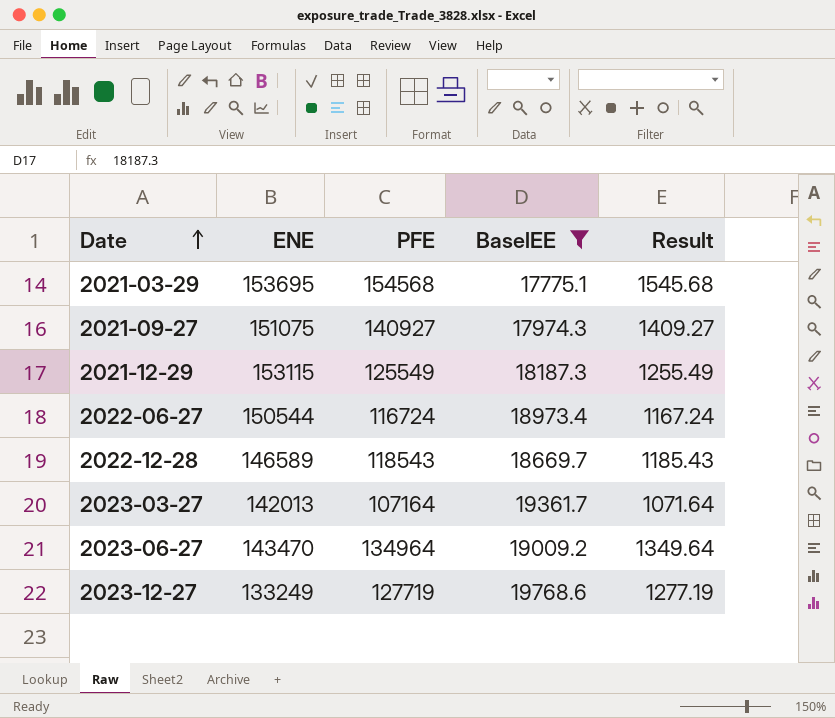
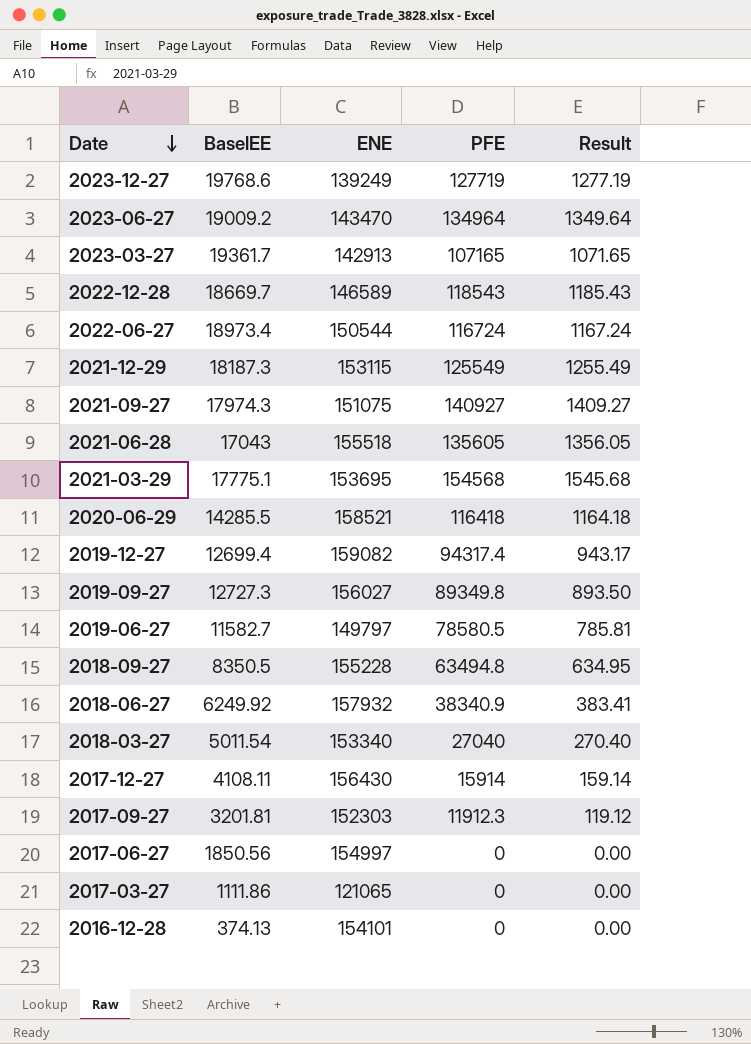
filter: BaselEE >= 17775.1 -> none
row order: Date ascending -> Date descending
column BaselEE | position: 4 -> 2
2023-12-27 | ENE: 133249 -> 139249
2023-03-27 | ENE: 142013 -> 142913
2023-03-27 | PFE: 107164 -> 107165
2023-03-27 | Result: 1071.64 -> 1071.65

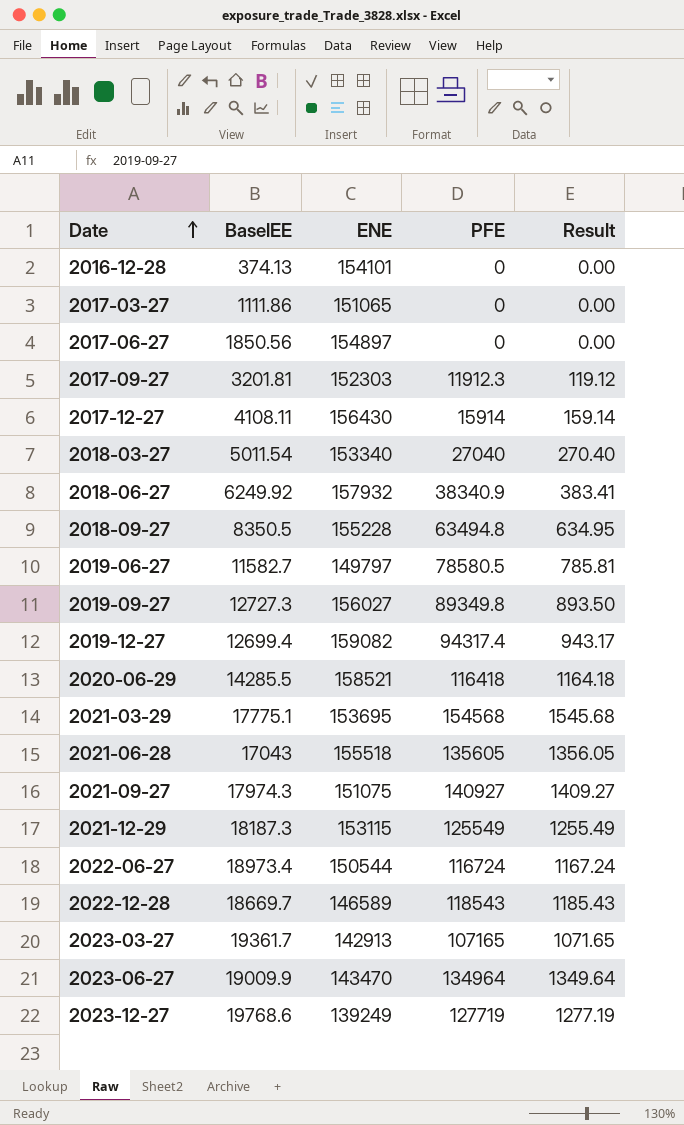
row order: Date descending -> Date ascending
2017-03-27 | ENE: 121065 -> 151065
2017-06-27 | ENE: 154997 -> 154897
2023-06-27 | BaselEE: 19009.2 -> 19009.9

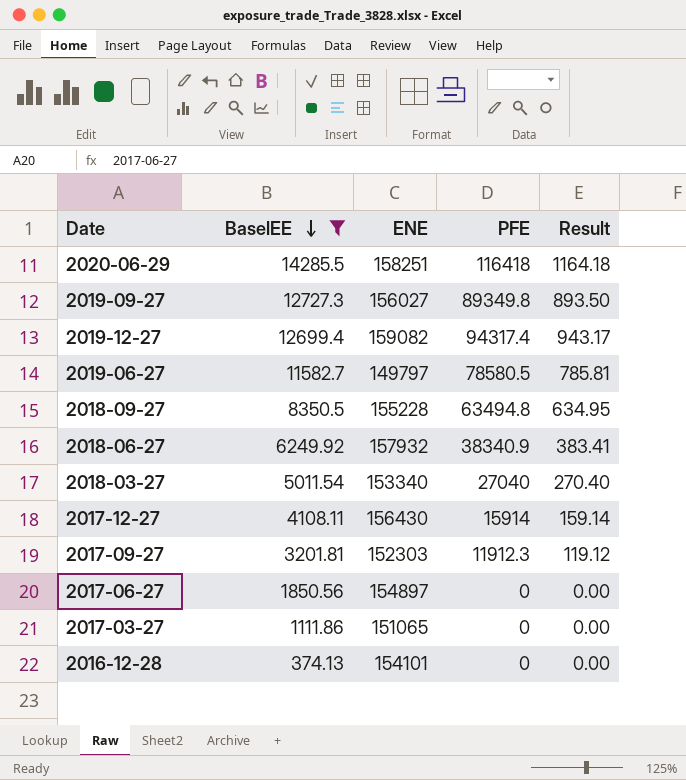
filter: none -> BaselEE <= 14285.5
row order: Date ascending -> BaselEE descending
2020-06-29 | ENE: 158521 -> 158251

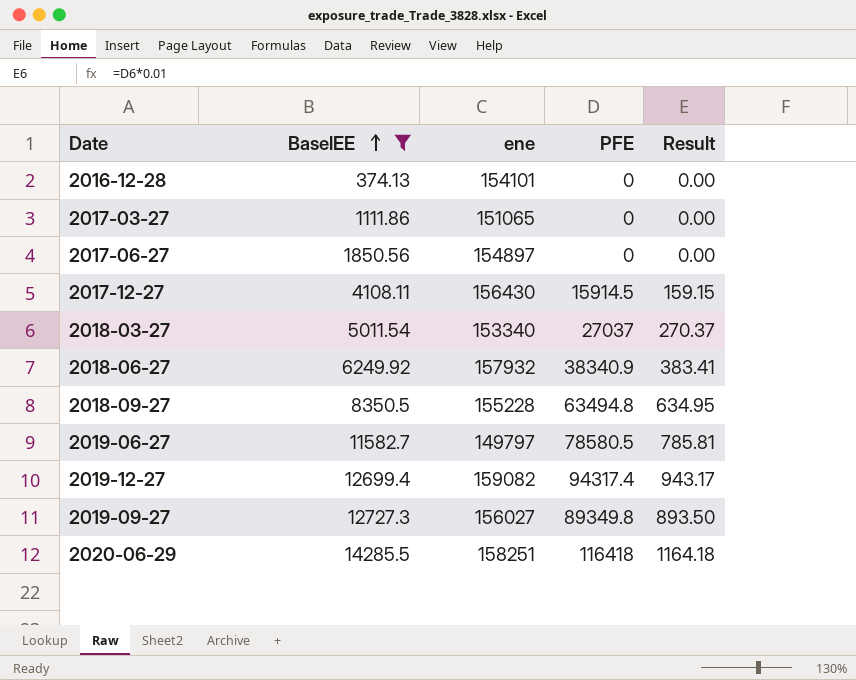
row order: BaselEE descending -> BaselEE ascending
column name: ENE -> ene
row 2017-09-27: 3201.81 | 152303 | 11912.3 | 119.12 -> none
2017-12-27 | PFE: 15914 -> 15914.5
2017-12-27 | Result: 159.14 -> 159.15
2018-03-27 | PFE: 27040 -> 27037
2018-03-27 | Result: 270.40 -> 270.37

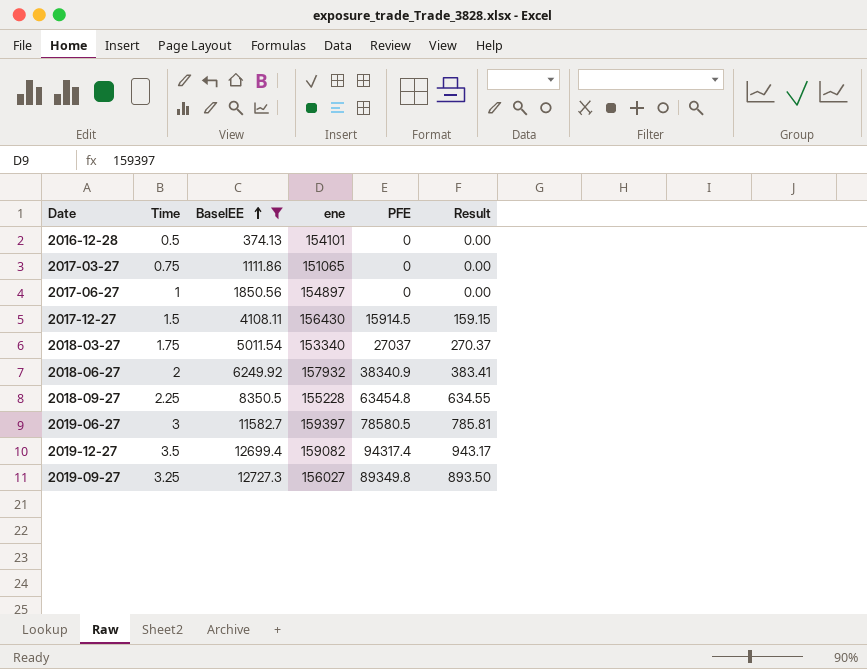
column Time | position: none -> 2
row 2020-06-29: 14285.5 | 158251 | 116418 | 1164.18 -> none
2018-09-27 | PFE: 63494.8 -> 63454.8
2018-09-27 | Result: 634.95 -> 634.55
2019-06-27 | ene: 149797 -> 159397

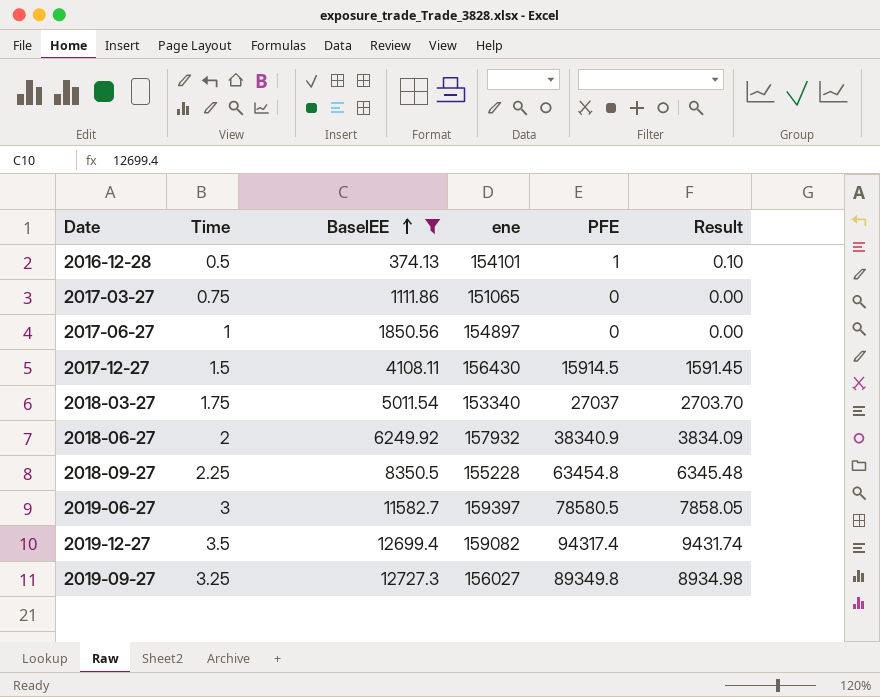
column Result | formula: [PFE] * 0.01 -> [PFE] * 0.1
2016-12-28 | PFE: 0 -> 1

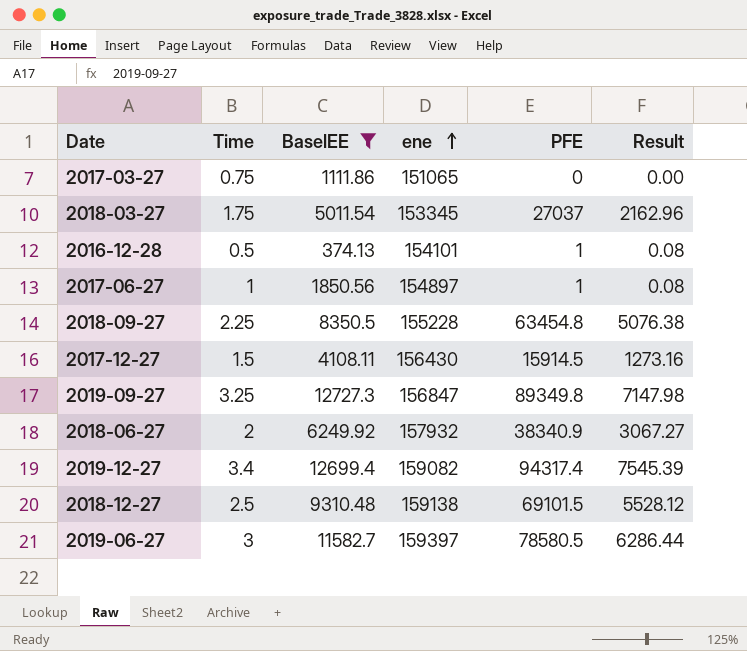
row order: BaselEE ascending -> ene ascending
column Result | formula: [PFE] * 0.1 -> [PFE] * 0.08
2018-03-27 | ene: 153340 -> 153345
2017-06-27 | PFE: 0 -> 1
2019-09-27 | ene: 156027 -> 156847
2019-12-27 | Time: 3.5 -> 3.4
row 2018-12-27: none -> 2.5 | 9310.48 | 159138 | 69101.5 | 5528.12

